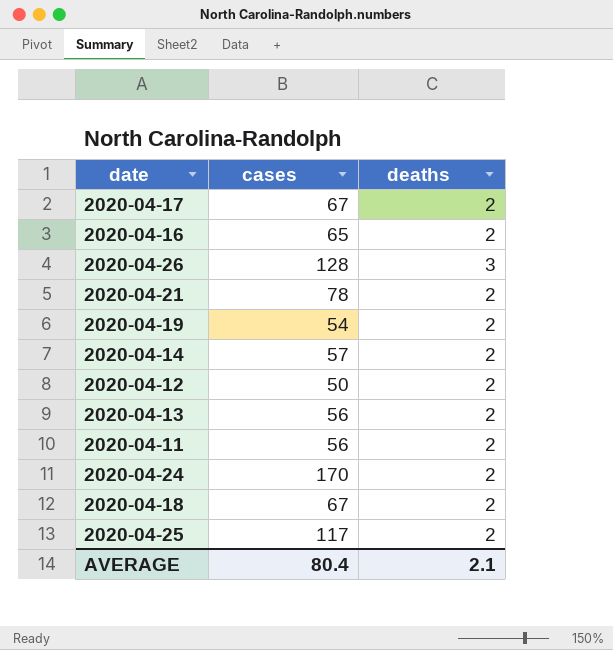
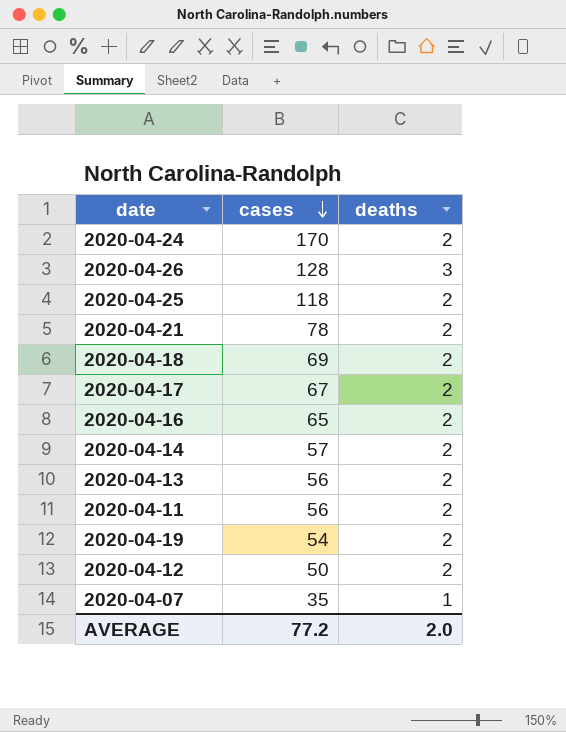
row order: none -> cases descending
2020-04-25 | cases: 117 -> 118
2020-04-18 | cases: 67 -> 69
row 2020-04-07: none -> 35 | 1
AVERAGE | cases: 80.4 -> 77.2
AVERAGE | deaths: 2.1 -> 2.0

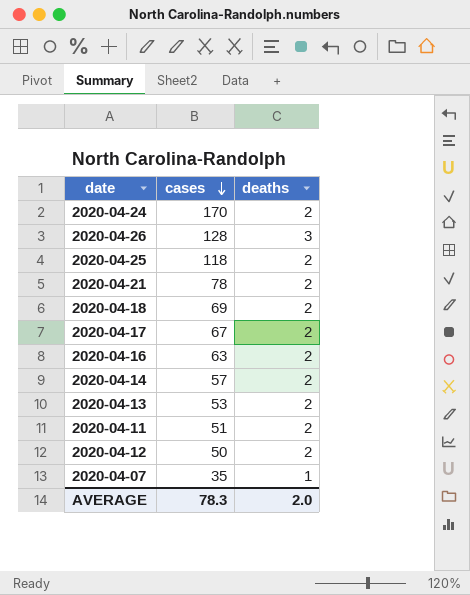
row 2020-04-19: 54 | 2 -> none
2020-04-16 | cases: 65 -> 63
2020-04-13 | cases: 56 -> 53
2020-04-11 | cases: 56 -> 51
AVERAGE | cases: 77.2 -> 78.3

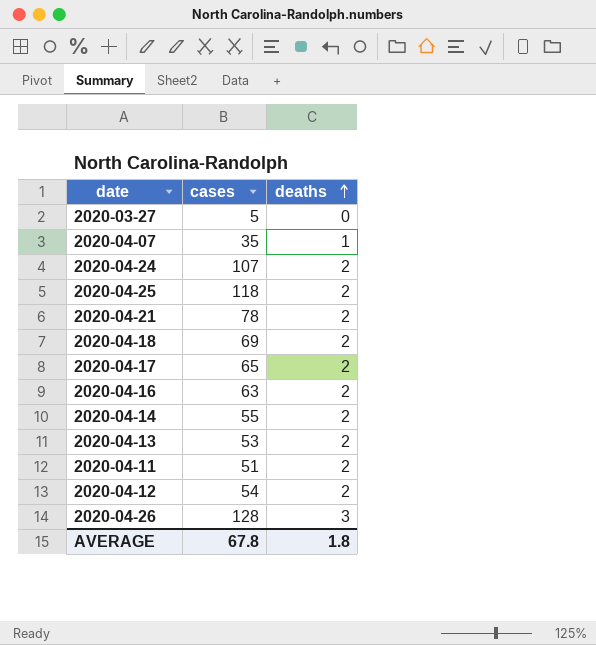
row order: cases descending -> deaths ascending
row 2020-03-27: none -> 5 | 0
2020-04-24 | cases: 170 -> 107
2020-04-17 | cases: 67 -> 65
2020-04-14 | cases: 57 -> 55
2020-04-12 | cases: 50 -> 54
AVERAGE | cases: 78.3 -> 67.8
AVERAGE | deaths: 2.0 -> 1.8

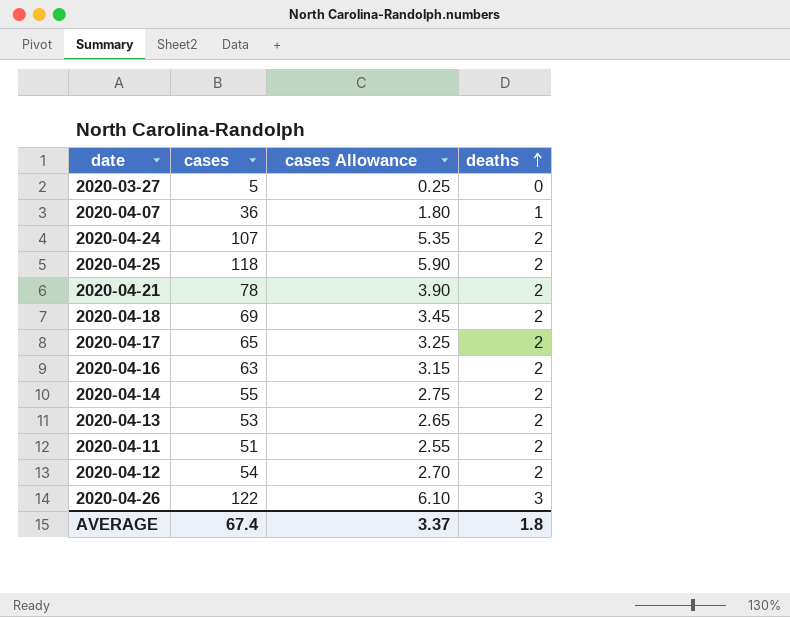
column cases Allowance | formula: none -> [cases] * 0.05
2020-04-07 | cases: 35 -> 36
2020-04-26 | cases: 128 -> 122
AVERAGE | cases: 67.8 -> 67.4

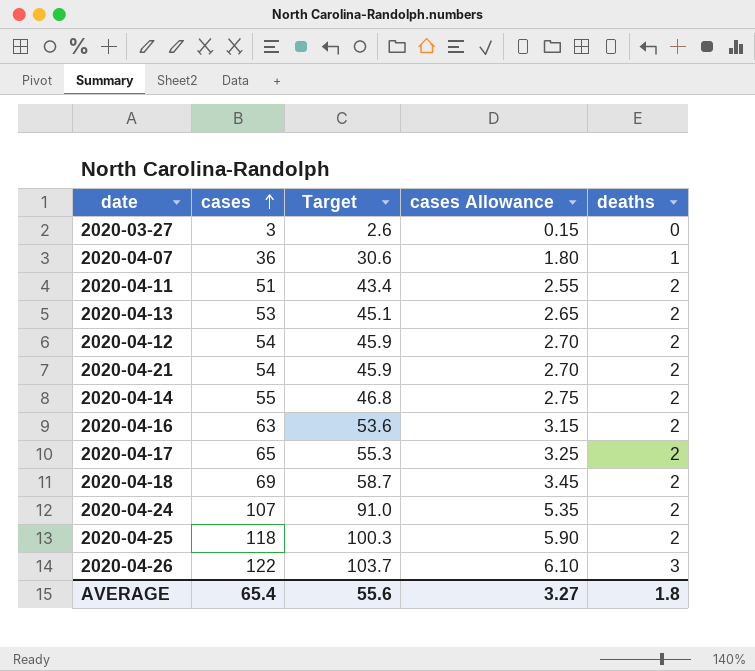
row order: deaths ascending -> cases ascending
column Target | formula: none -> [cases] * 0.85
2020-03-27 | cases: 5 -> 3
2020-03-27 | cases Allowance: 0.25 -> 0.15
2020-04-21 | cases: 78 -> 54
2020-04-21 | cases Allowance: 3.90 -> 2.70
AVERAGE | cases: 67.4 -> 65.4
AVERAGE | cases Allowance: 3.37 -> 3.27

